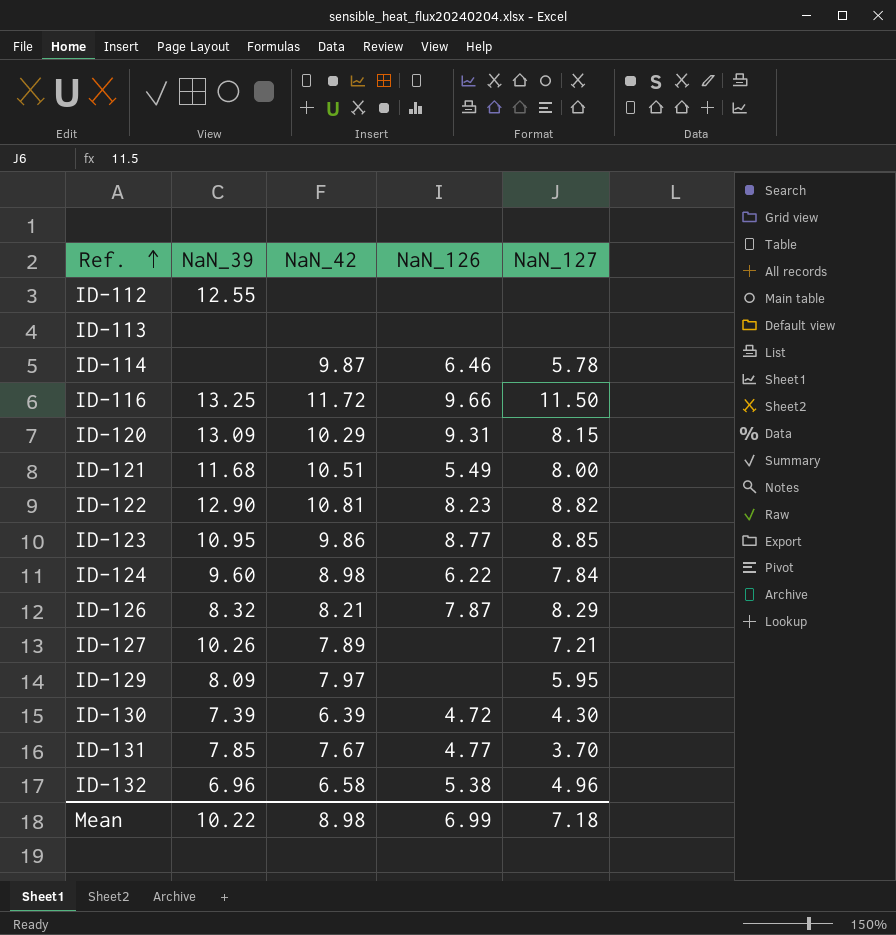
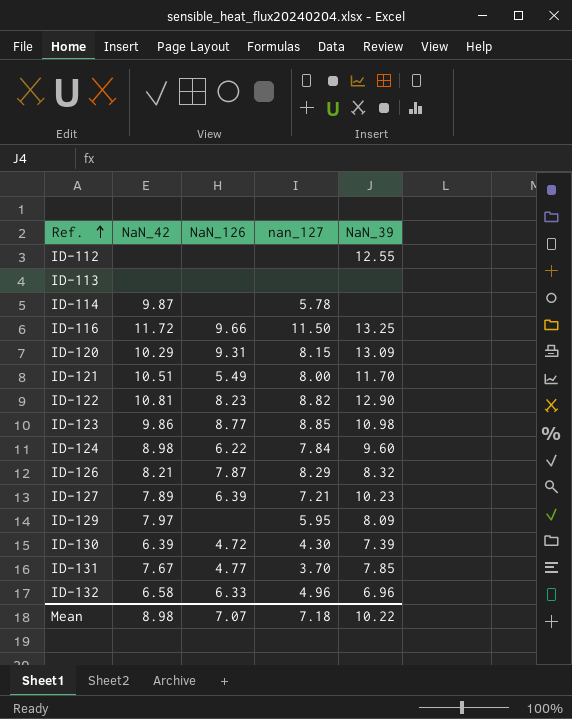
column name: NaN_127 -> nan_127
column NaN_39 | position: 2 -> 5
ID-114 | NaN_126: 6.46 -> none
ID-121 | NaN_39: 11.68 -> 11.70
ID-123 | NaN_39: 10.95 -> 10.98
ID-127 | NaN_126: none -> 6.39
ID-127 | NaN_39: 10.26 -> 10.23
ID-132 | NaN_126: 5.38 -> 6.33
Mean | NaN_126: 6.99 -> 7.07

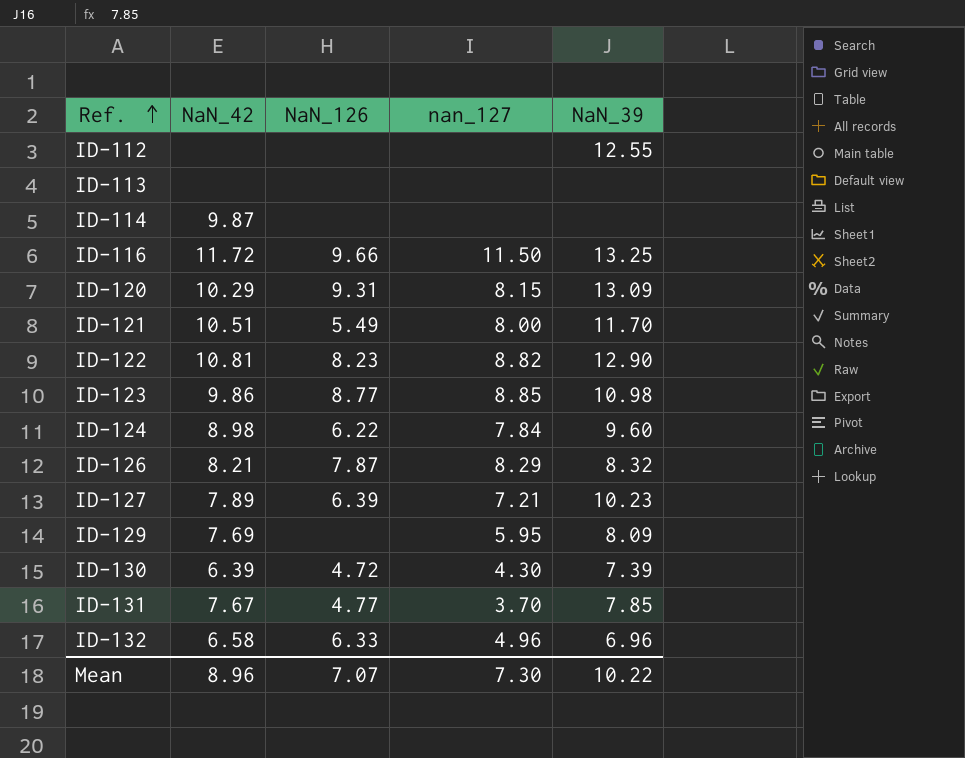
ID-114 | nan_127: 5.78 -> none
ID-129 | NaN_42: 7.97 -> 7.69
Mean | NaN_42: 8.98 -> 8.96
Mean | nan_127: 7.18 -> 7.30

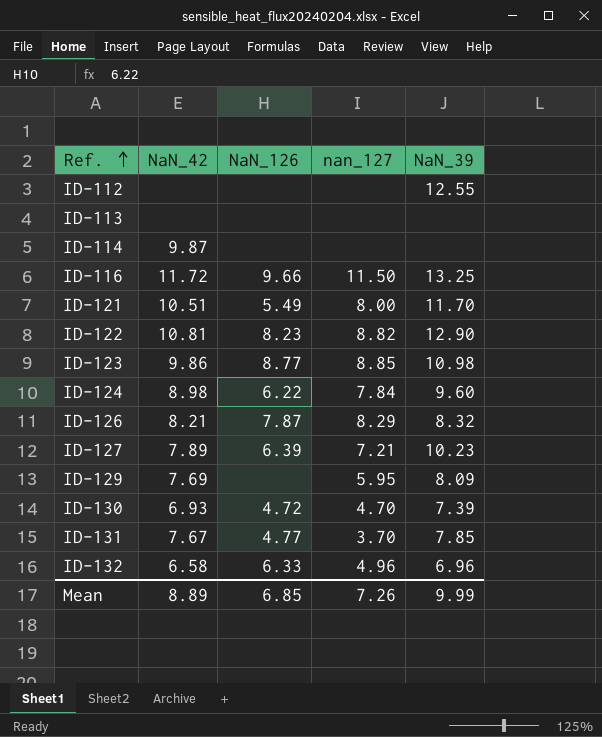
row ID-120: 10.29 | 9.31 | 8.15 | 13.09 -> none
ID-130 | NaN_42: 6.39 -> 6.93
ID-130 | nan_127: 4.30 -> 4.70
Mean | NaN_42: 8.96 -> 8.89
Mean | NaN_126: 7.07 -> 6.85
Mean | nan_127: 7.30 -> 7.26
Mean | NaN_39: 10.22 -> 9.99

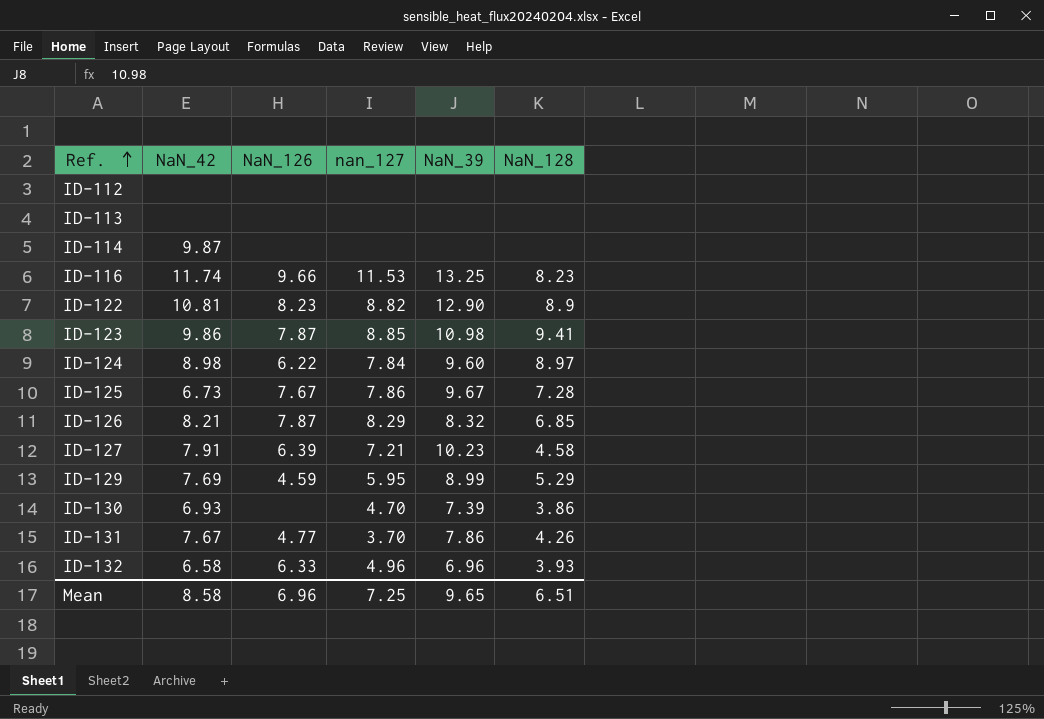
column NaN_128 | position: none -> 6
row ID-121: 10.51 | 5.49 | 8.00 | 11.70 -> none
ID-112 | NaN_39: 12.55 -> none
ID-116 | NaN_42: 11.72 -> 11.74
ID-116 | nan_127: 11.50 -> 11.53
ID-123 | NaN_126: 8.77 -> 7.87
row ID-125: none -> 6.73 | 7.67 | 7.86 | 9.67 | 7.28
ID-127 | NaN_42: 7.89 -> 7.91
ID-129 | NaN_126: none -> 4.59
ID-129 | NaN_39: 8.09 -> 8.99
ID-130 | NaN_126: 4.72 -> none
ID-131 | NaN_39: 7.85 -> 7.86
Mean | NaN_42: 8.89 -> 8.58
Mean | NaN_126: 6.85 -> 6.96
Mean | nan_127: 7.26 -> 7.25
Mean | NaN_39: 9.99 -> 9.65

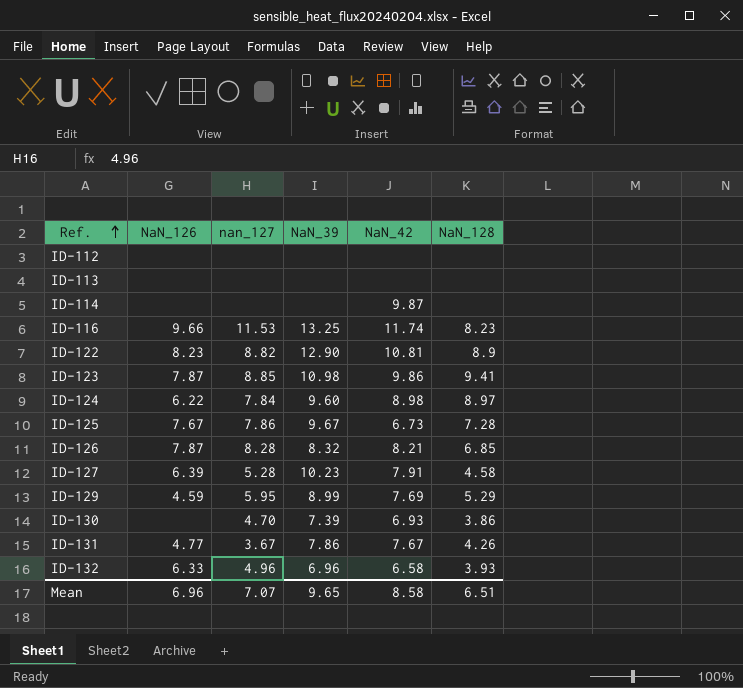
column NaN_42 | position: 2 -> 5
ID-126 | nan_127: 8.29 -> 8.28
ID-127 | nan_127: 7.21 -> 5.28
ID-131 | nan_127: 3.70 -> 3.67
Mean | nan_127: 7.25 -> 7.07

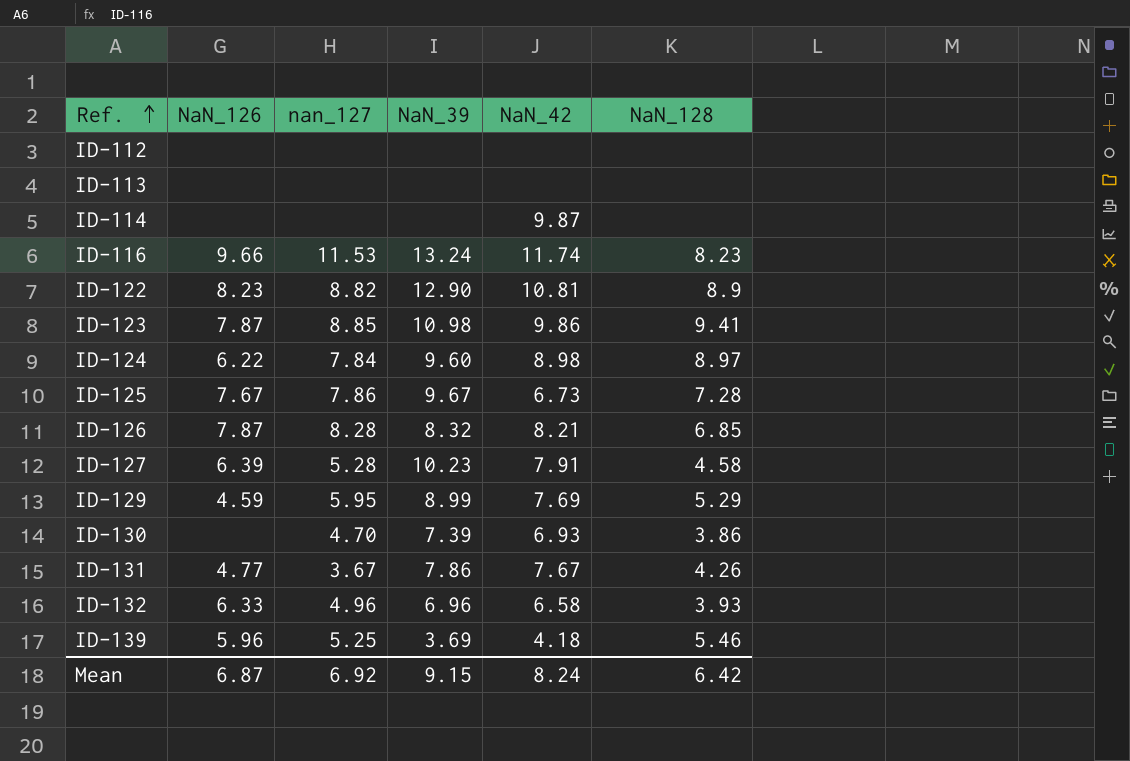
ID-116 | NaN_39: 13.25 -> 13.24
row ID-139: none -> 5.96 | 5.25 | 3.69 | 4.18 | 5.46
Mean | NaN_126: 6.96 -> 6.87
Mean | nan_127: 7.07 -> 6.92
Mean | NaN_39: 9.65 -> 9.15
Mean | NaN_42: 8.58 -> 8.24
Mean | NaN_128: 6.51 -> 6.42

